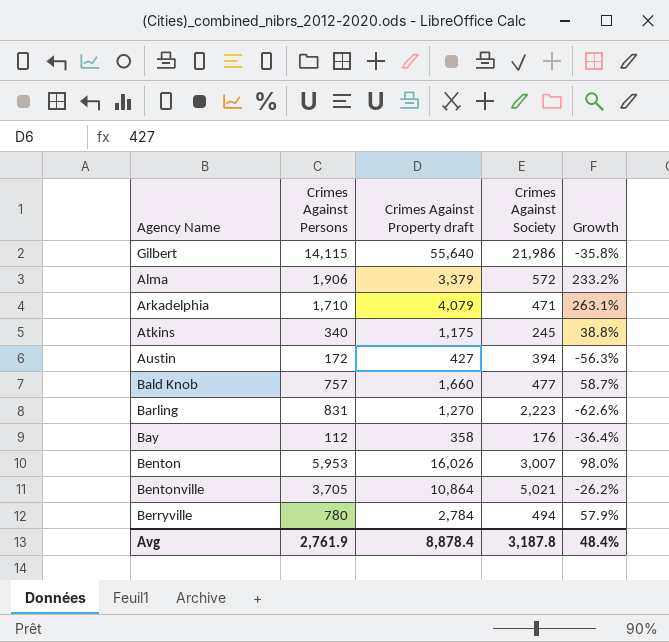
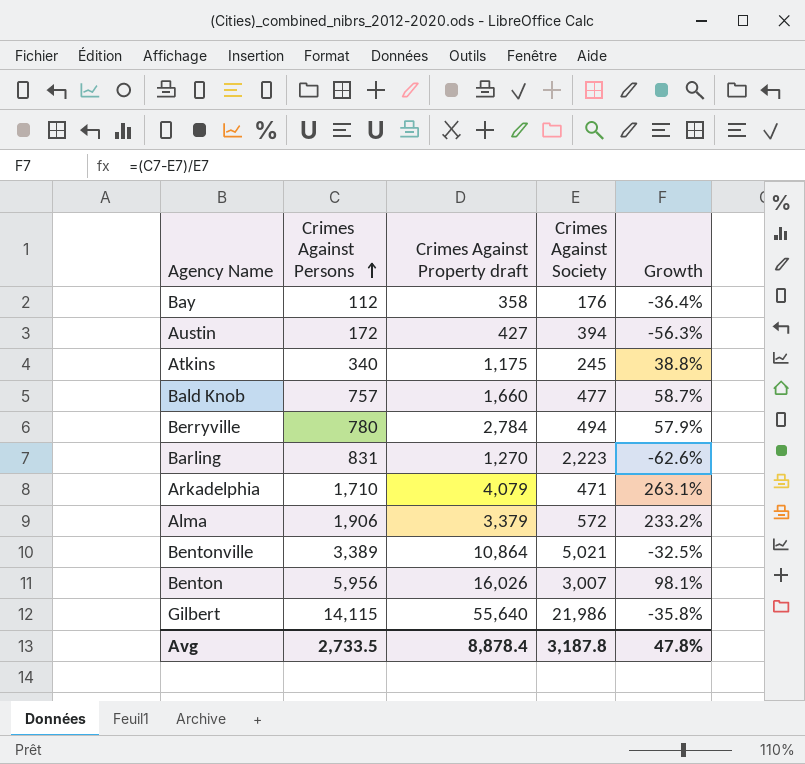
row order: none -> Crimes Against Persons ascending
Bentonville | Crimes Against Persons: 3,705 -> 3,389
Bentonville | Growth: -26.2% -> -32.5%
Benton | Crimes Against Persons: 5,953 -> 5,956
Benton | Growth: 98.0% -> 98.1%
Avg | Crimes Against Persons: 2,761.9 -> 2,733.5
Avg | Growth: 48.4% -> 47.8%

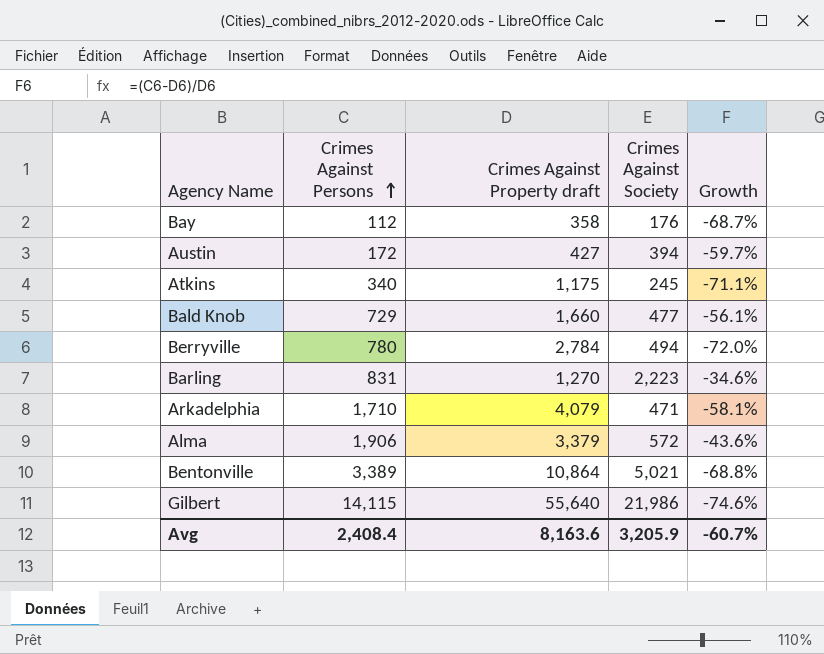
column Growth | formula: ([Crimes Against Persons] - [Crimes Against Society]) / [Crimes Against Society] -> ([Crimes Against Persons] - [Crimes Against Property draft]) / [Crimes Against Property draft]
row Benton: 5,956 | 16,026 | 3,007 | 98.1% -> none
Bald Knob | Crimes Against Persons: 757 -> 729
Avg | Crimes Against Persons: 2,733.5 -> 2,408.4
Avg | Crimes Against Property draft: 8,878.4 -> 8,163.6
Avg | Crimes Against Society: 3,187.8 -> 3,205.9
Avg | Growth: 47.8% -> -60.7%

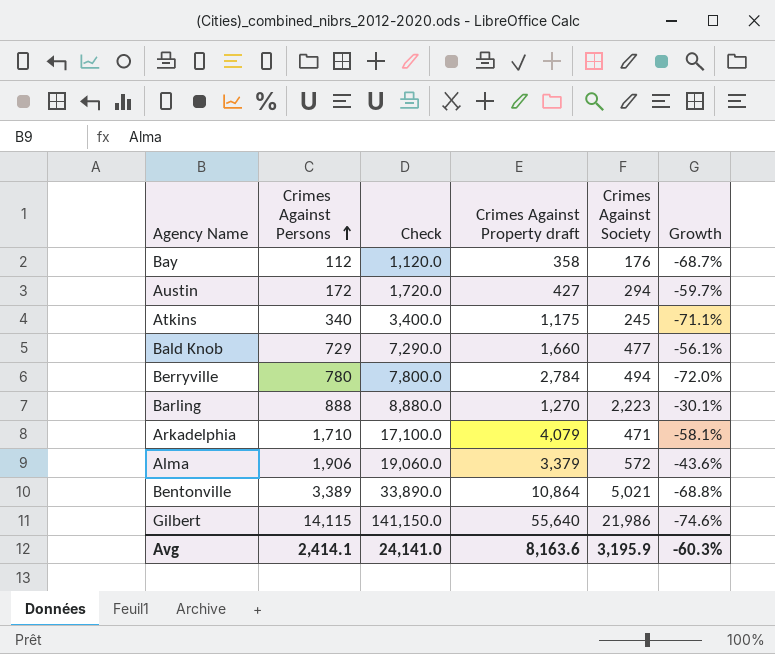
column Check | formula: none -> [Crimes Against Persons] * 10
Austin | Crimes Against Society: 394 -> 294
Barling | Crimes Against Persons: 831 -> 888
Barling | Growth: -34.6% -> -30.1%
Avg | Crimes Against Persons: 2,408.4 -> 2,414.1
Avg | Crimes Against Society: 3,205.9 -> 3,195.9
Avg | Growth: -60.7% -> -60.3%

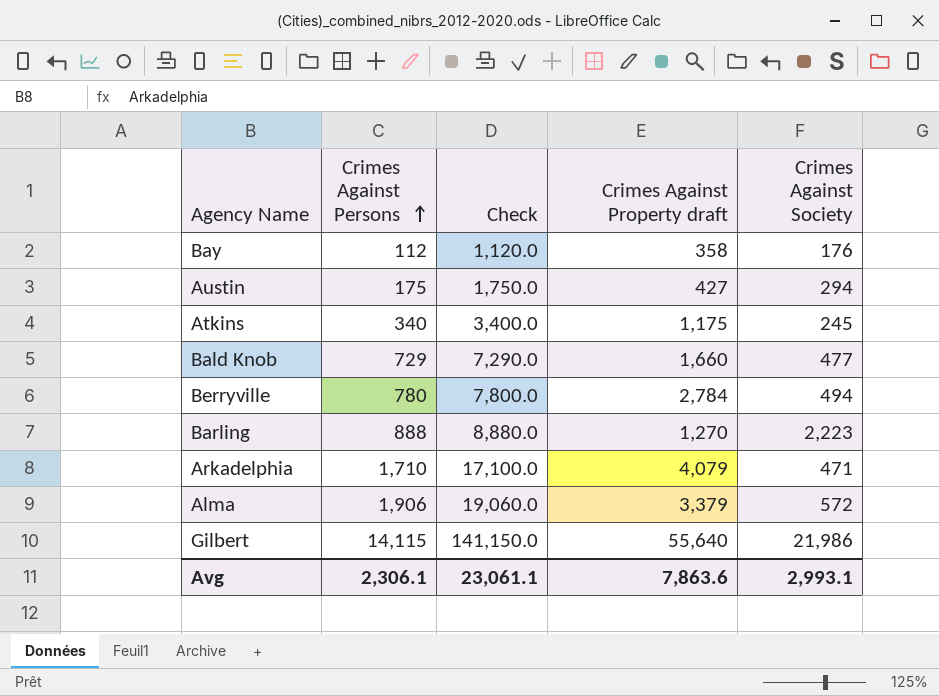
column Growth | formula: ([Crimes Against Persons] - [Crimes Against Property draft]) / [Crimes Against Property draft] -> none
row Bentonville: 3,389 | 33,890.0 | 10,864 | 5,021 | -68.8% -> none
Austin | Crimes Against Persons: 172 -> 175
Austin | Check: 1,720.0 -> 1,750.0
Avg | Crimes Against Persons: 2,414.1 -> 2,306.1
Avg | Check: 24,141.0 -> 23,061.1
Avg | Crimes Against Property draft: 8,163.6 -> 7,863.6
Avg | Crimes Against Society: 3,195.9 -> 2,993.1

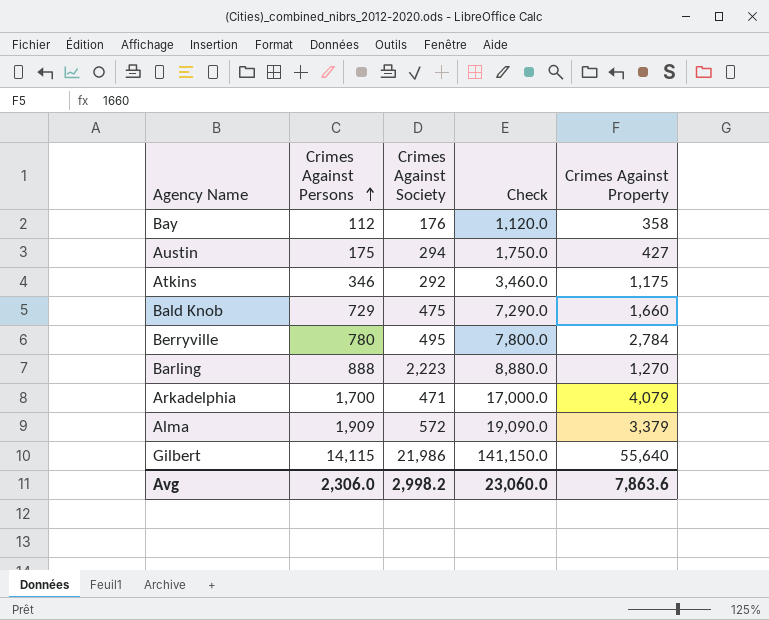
column Crimes Against Society | position: 5 -> 3
column name: Crimes Against Property draft -> Crimes Against Property
Atkins | Crimes Against Persons: 340 -> 346
Atkins | Crimes Against Society: 245 -> 292
Atkins | Check: 3,400.0 -> 3,460.0
Bald Knob | Crimes Against Society: 477 -> 475
Berryville | Crimes Against Society: 494 -> 495
Arkadelphia | Crimes Against Persons: 1,710 -> 1,700
Arkadelphia | Check: 17,100.0 -> 17,000.0
Alma | Crimes Against Persons: 1,906 -> 1,909
Alma | Check: 19,060.0 -> 19,090.0
Avg | Crimes Against Persons: 2,306.1 -> 2,306.0
Avg | Crimes Against Society: 2,993.1 -> 2,998.2
Avg | Check: 23,061.1 -> 23,060.0

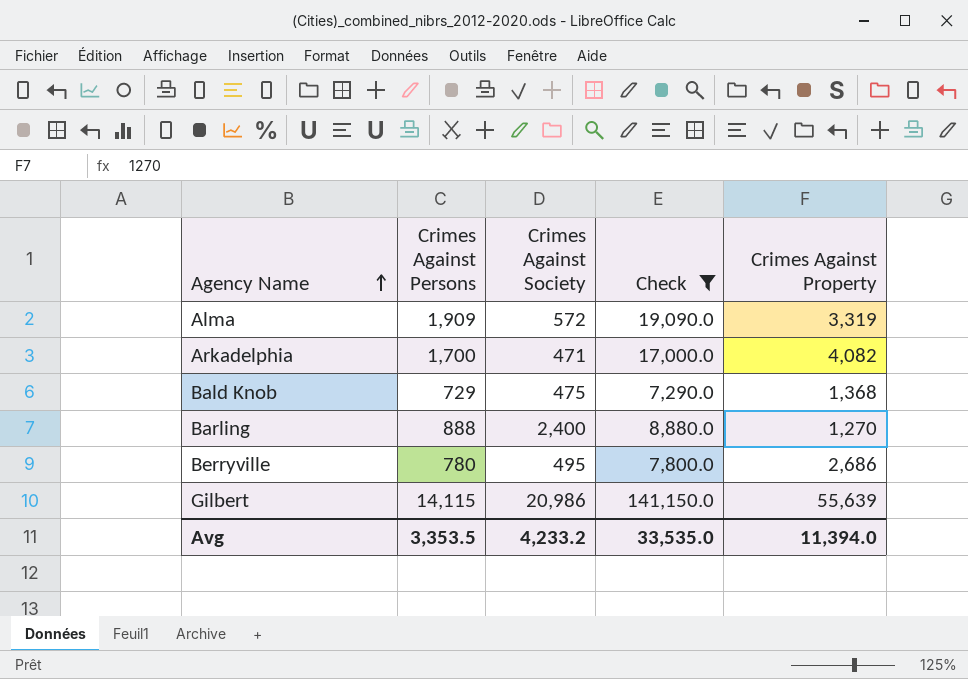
filter: none -> Check >= 7,290.0
row order: Crimes Against Persons ascending -> Agency Name ascending
Alma | Crimes Against Property: 3,379 -> 3,319
Arkadelphia | Crimes Against Property: 4,079 -> 4,082
Bald Knob | Crimes Against Property: 1,660 -> 1,368
Barling | Crimes Against Society: 2,223 -> 2,400
Berryville | Crimes Against Property: 2,784 -> 2,686
Gilbert | Crimes Against Society: 21,986 -> 20,986
Gilbert | Crimes Against Property: 55,640 -> 55,639
Avg | Crimes Against Persons: 2,306.0 -> 3,353.5
Avg | Crimes Against Society: 2,998.2 -> 4,233.2
Avg | Check: 23,060.0 -> 33,535.0
Avg | Crimes Against Property: 7,863.6 -> 11,394.0

